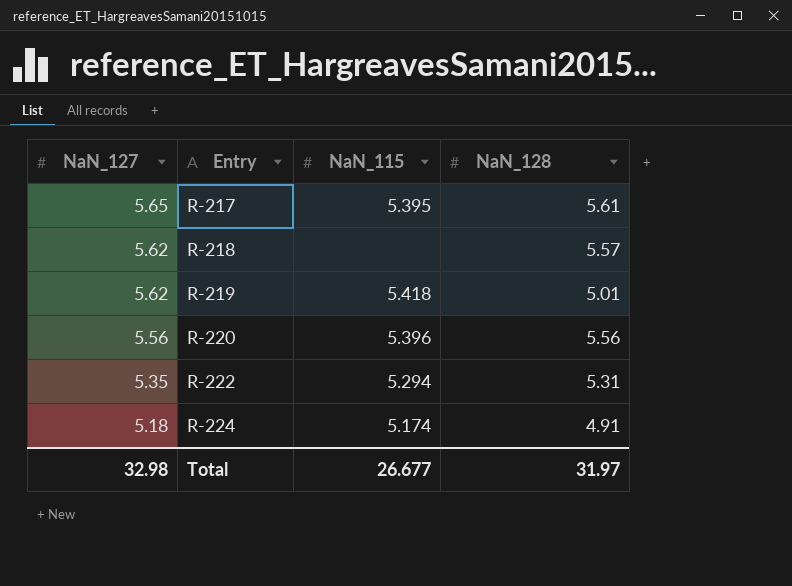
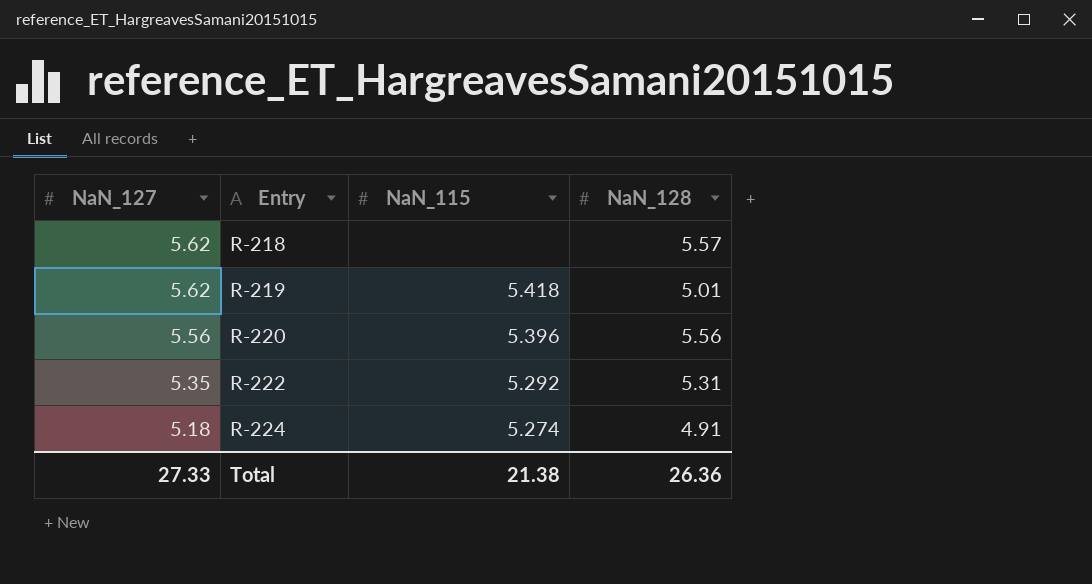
row R-217: 5.65 | 5.395 | 5.61 -> none
R-222 | NaN_115: 5.294 -> 5.292
R-224 | NaN_115: 5.174 -> 5.274
Total | NaN_127: 32.98 -> 27.33
Total | NaN_115: 26.677 -> 21.38
Total | NaN_128: 31.97 -> 26.36

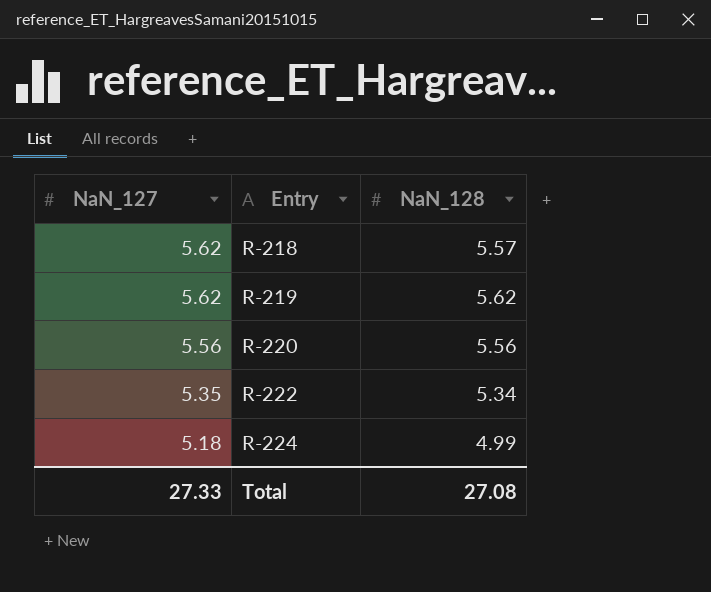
column NaN_115 | position: 3 -> none
R-219 | NaN_128: 5.01 -> 5.62
R-222 | NaN_128: 5.31 -> 5.34
R-224 | NaN_128: 4.91 -> 4.99
Total | NaN_128: 26.36 -> 27.08

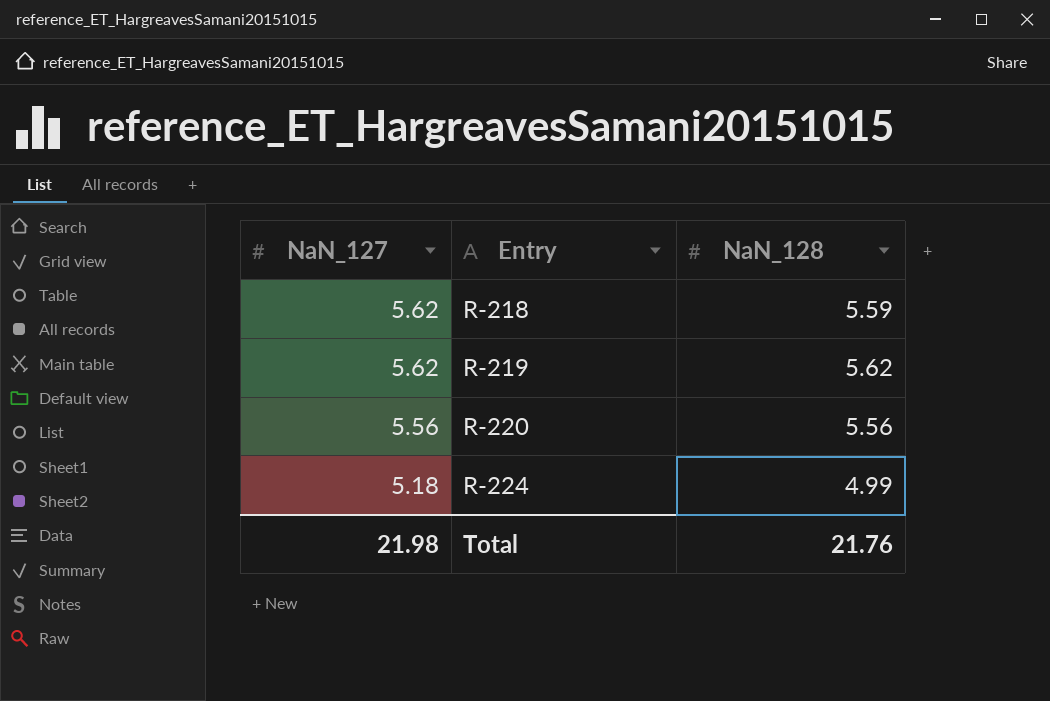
row R-222: 5.35 | 5.34 -> none
R-218 | NaN_128: 5.57 -> 5.59
Total | NaN_127: 27.33 -> 21.98
Total | NaN_128: 27.08 -> 21.76

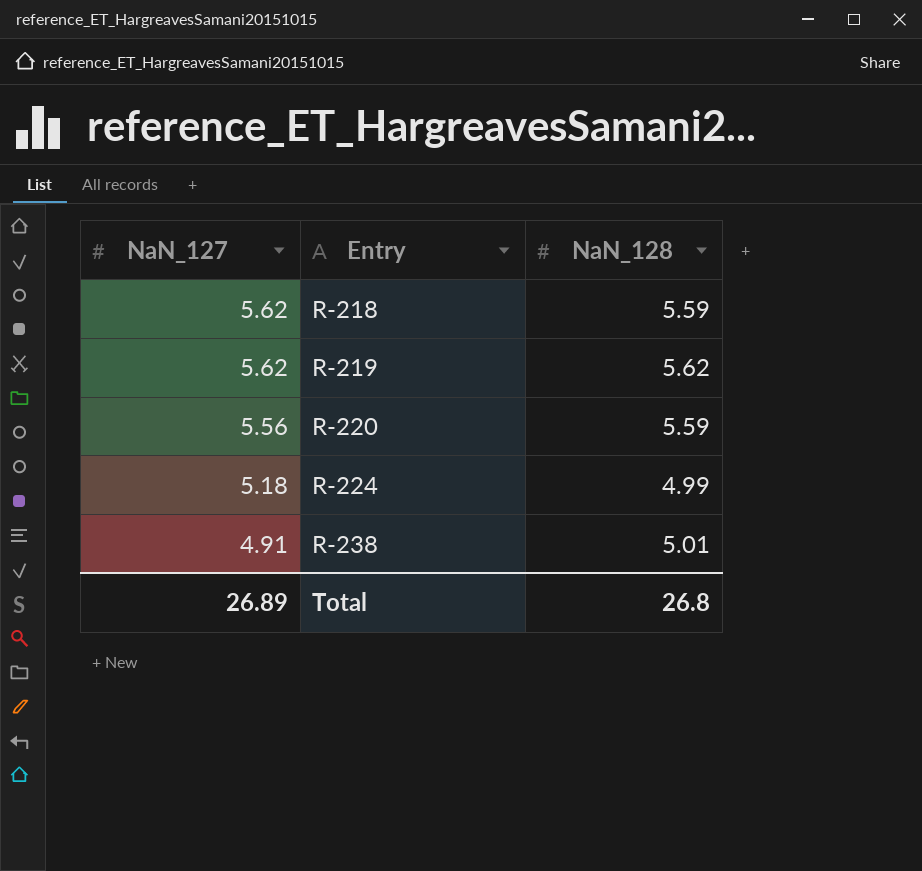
R-220 | NaN_128: 5.56 -> 5.59
row R-238: none -> 4.91 | 5.01
Total | NaN_127: 21.98 -> 26.89
Total | NaN_128: 21.76 -> 26.8

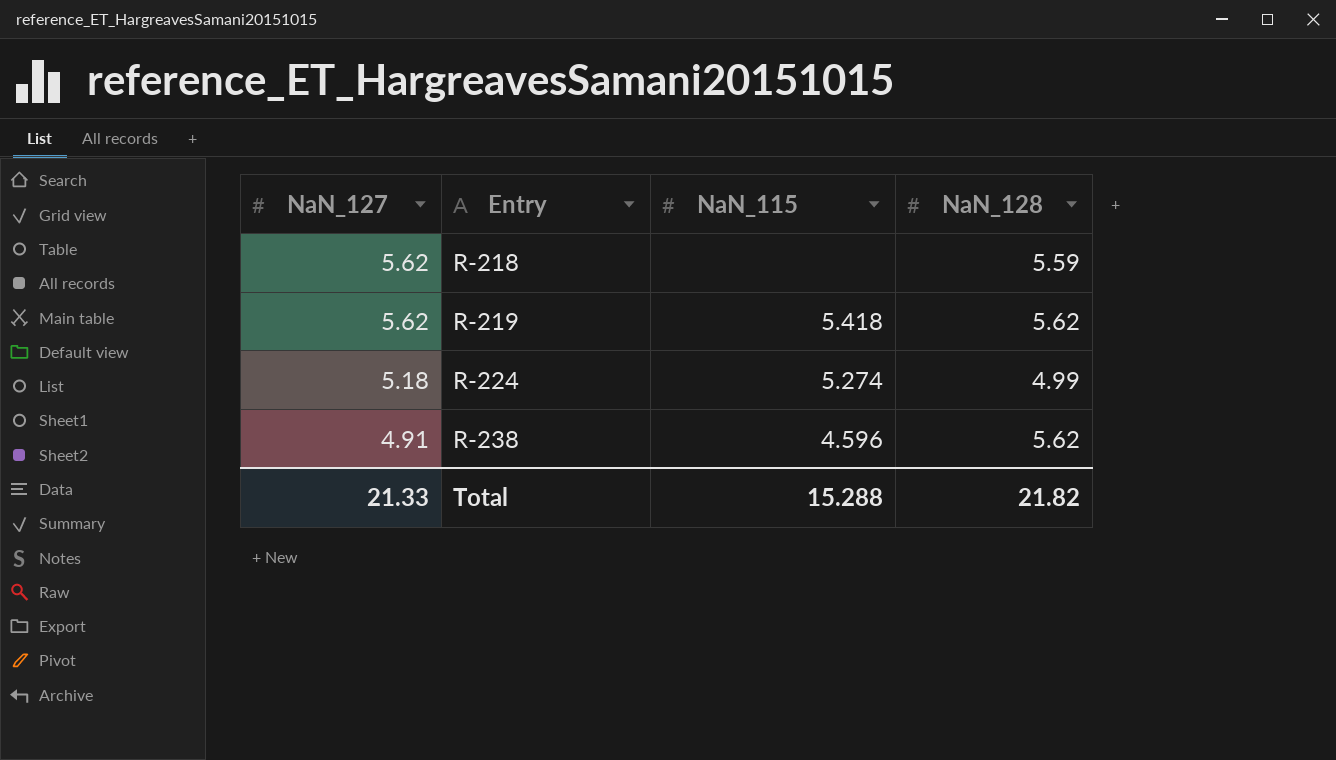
column NaN_115 | position: none -> 3
row R-220: 5.56 | 5.59 -> none
R-238 | NaN_128: 5.01 -> 5.62
Total | NaN_127: 26.89 -> 21.33
Total | NaN_128: 26.8 -> 21.82

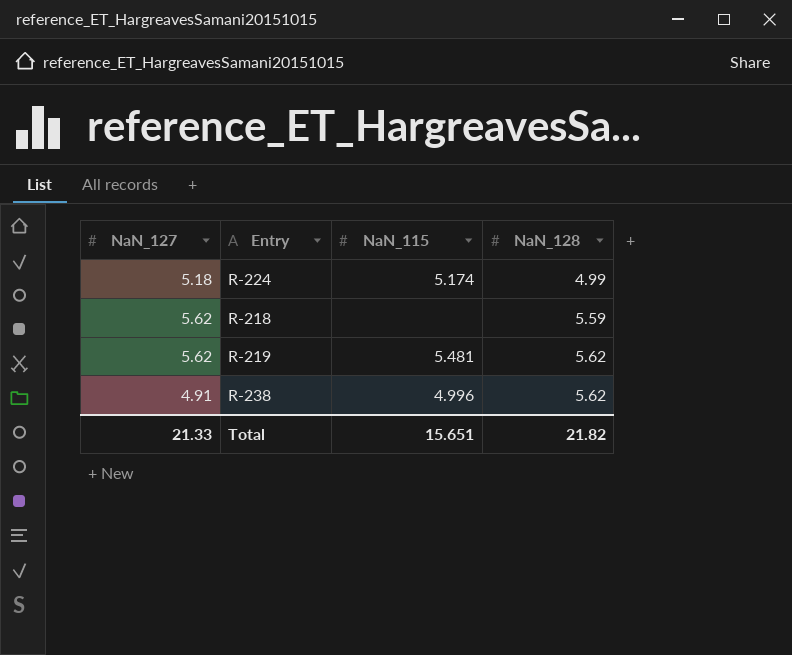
row order: NaN_127 descending -> NaN_128 ascending
R-224 | NaN_115: 5.274 -> 5.174
R-219 | NaN_115: 5.418 -> 5.481
R-238 | NaN_115: 4.596 -> 4.996
Total | NaN_115: 15.288 -> 15.651

